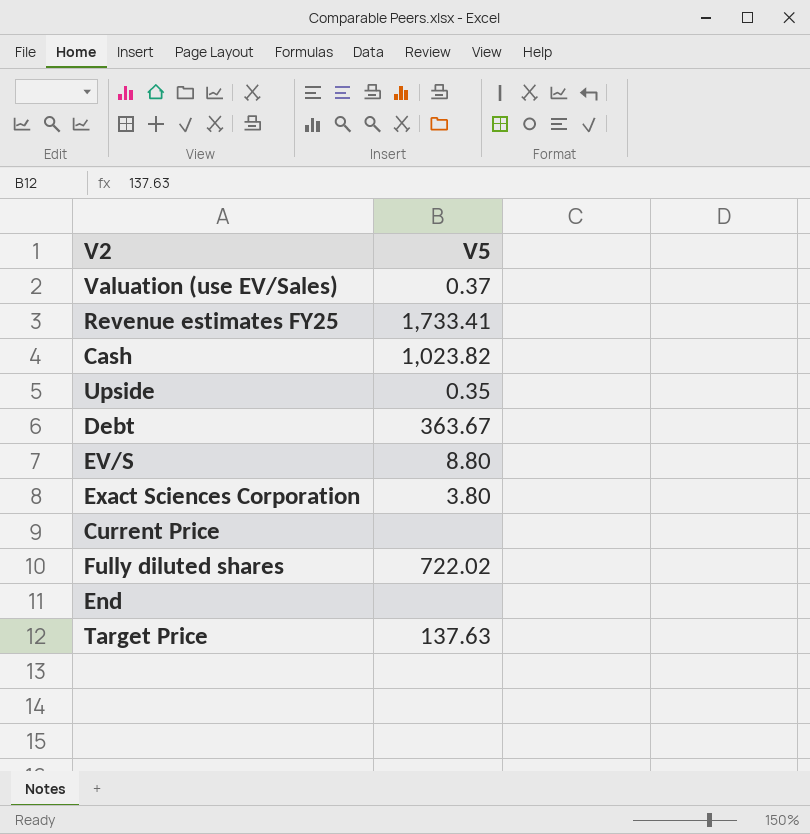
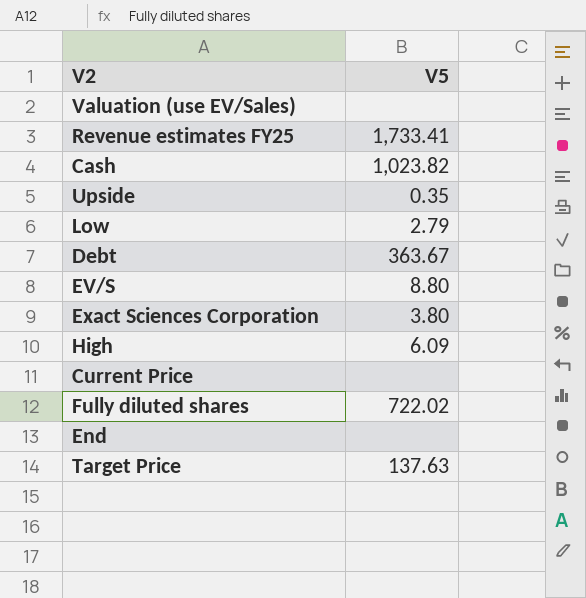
Valuation (use EV/Sales) | V5: 0.37 -> none
row Low: none -> 2.79
row High: none -> 6.09

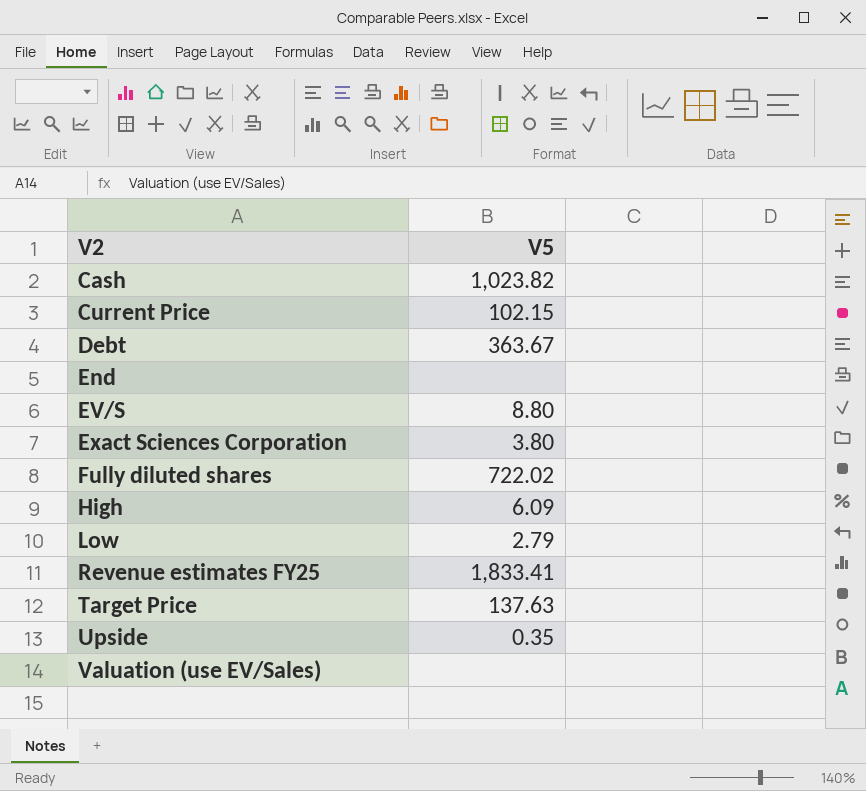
row order: none -> V2 ascending
Current Price | V5: none -> 102.15
Revenue estimates FY25 | V5: 1,733.41 -> 1,833.41

